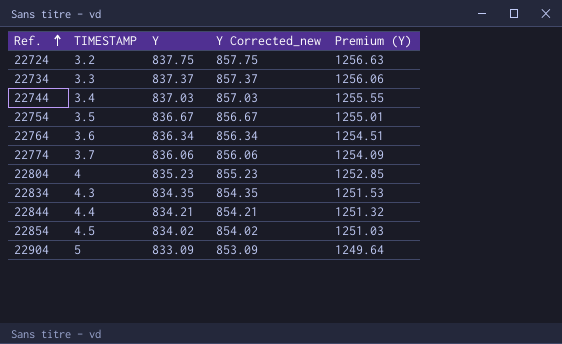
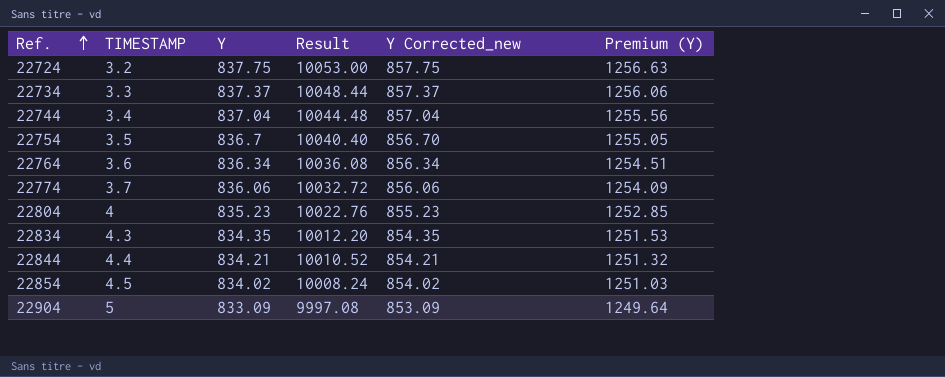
column Result | formula: none -> [Y] * 12
22744 | Y: 837.03 -> 837.04
22744 | Y Corrected_new: 857.03 -> 857.04
22744 | Premium (Y): 1255.55 -> 1255.56
22754 | Y: 836.67 -> 836.7
22754 | Y Corrected_new: 856.67 -> 856.70
22754 | Premium (Y): 1255.01 -> 1255.05

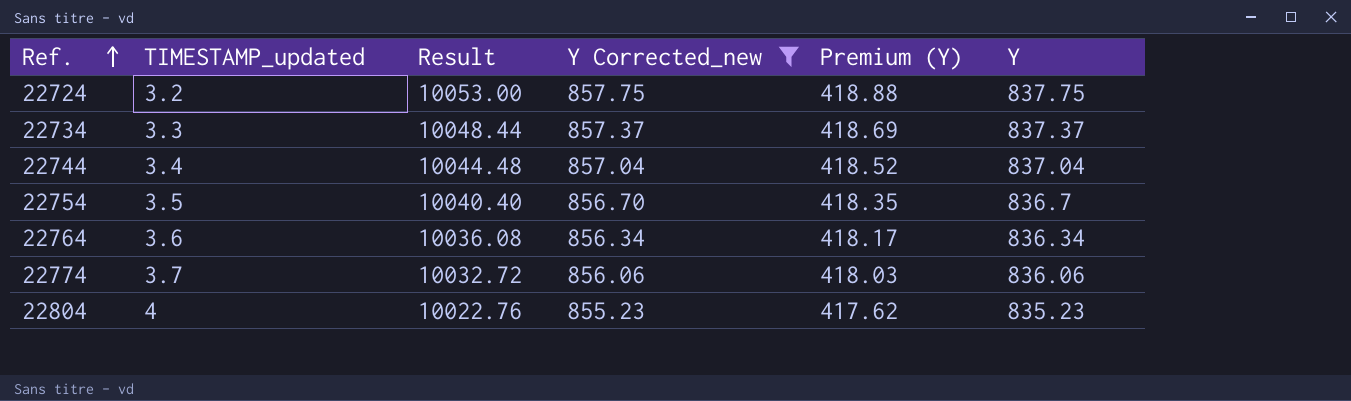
filter: none -> Y Corrected_new >= 855.23
column name: TIMESTAMP -> TIMESTAMP_updated
column Premium (Y) | formula: [Y] * 1.5 -> [Y] * 0.5
column Y | position: 3 -> 6

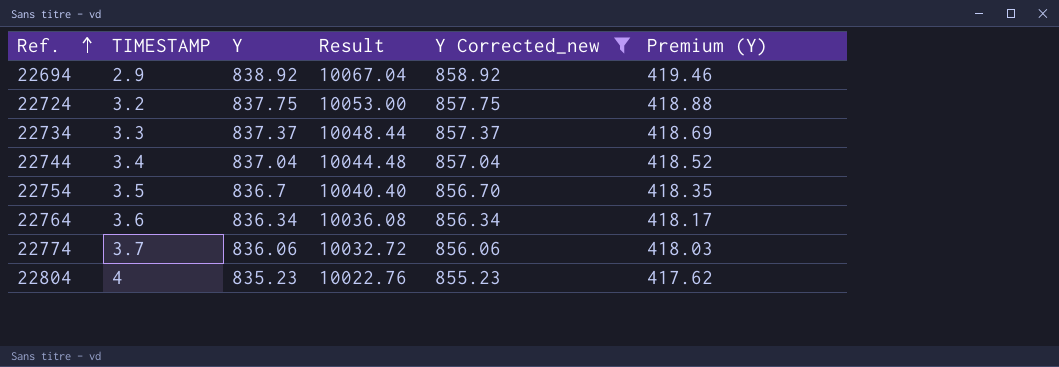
column name: TIMESTAMP_updated -> TIMESTAMP
column Y | position: 6 -> 3
row 22694: none -> 2.9 | 838.92 | 10067.04 | 858.92 | 419.46

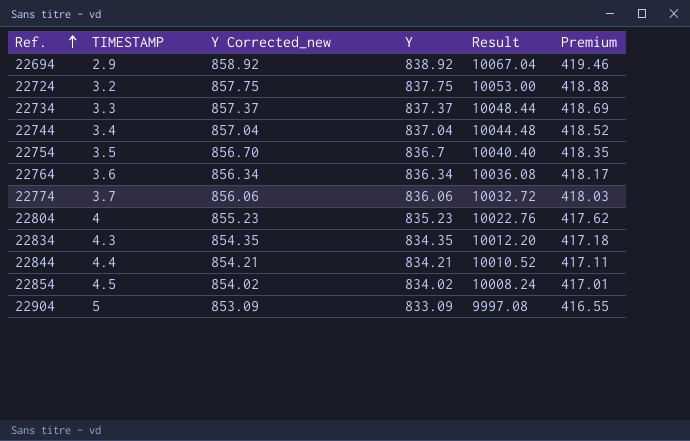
filter: Y Corrected_new >= 855.23 -> none
column Y Corrected_new | position: 5 -> 3
column name: Premium (Y) -> Premium

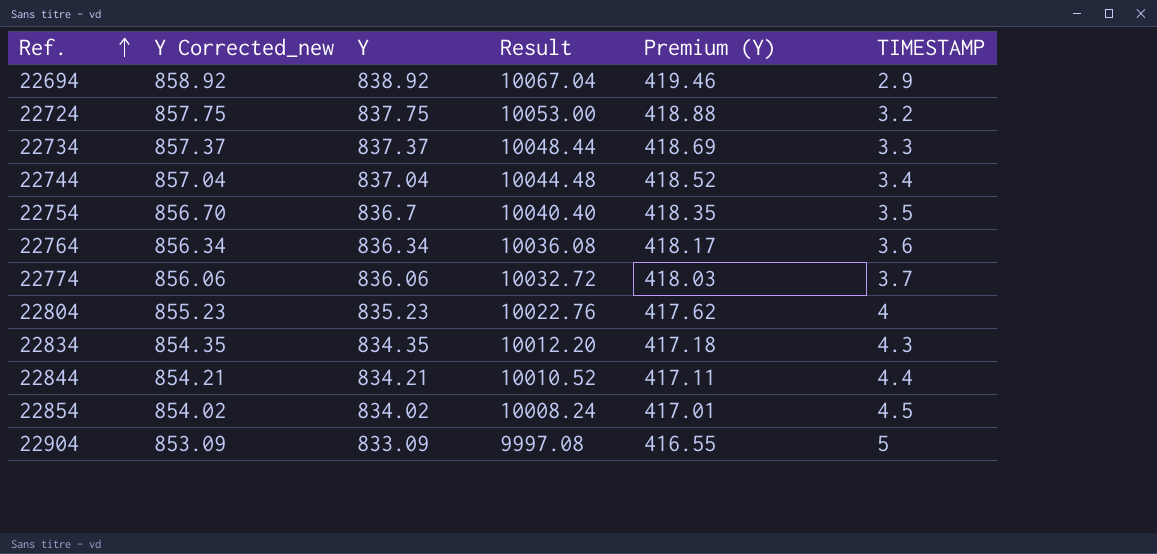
column name: Premium -> Premium (Y)
column TIMESTAMP | position: 2 -> 6

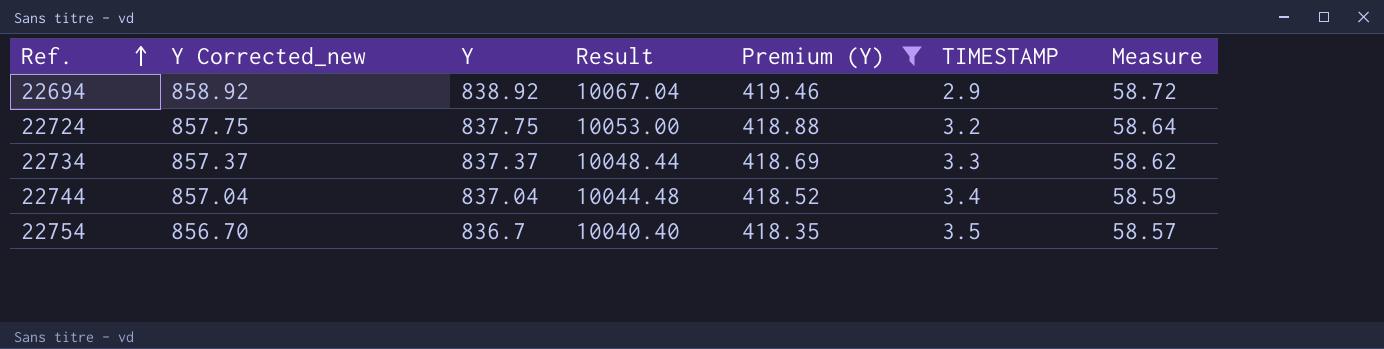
filter: none -> Premium (Y) >= 418.35
column Measure | formula: none -> [Y] * 0.07

